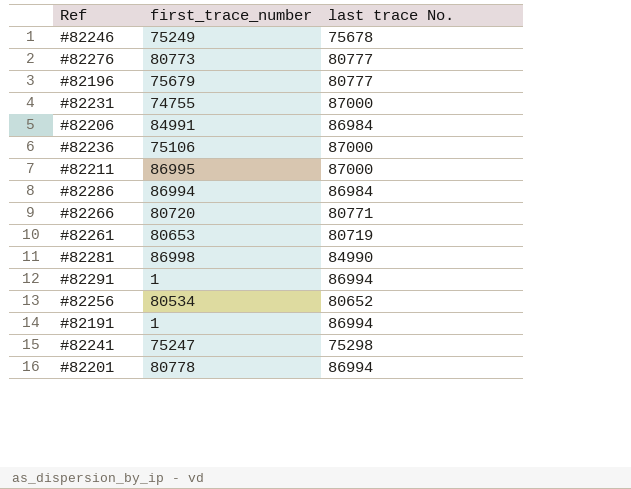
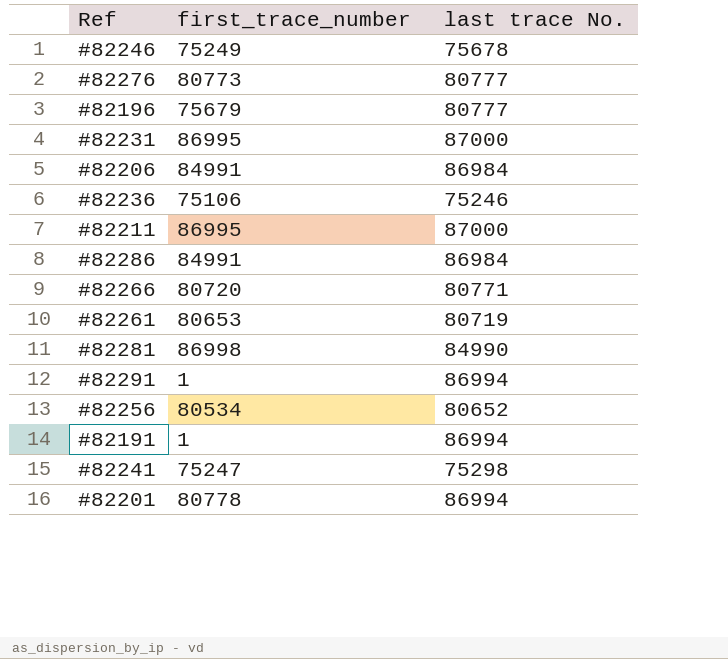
#82231 | first_trace_number: 74755 -> 86995
#82236 | last trace No.: 87000 -> 75246
#82286 | first_trace_number: 86994 -> 84991

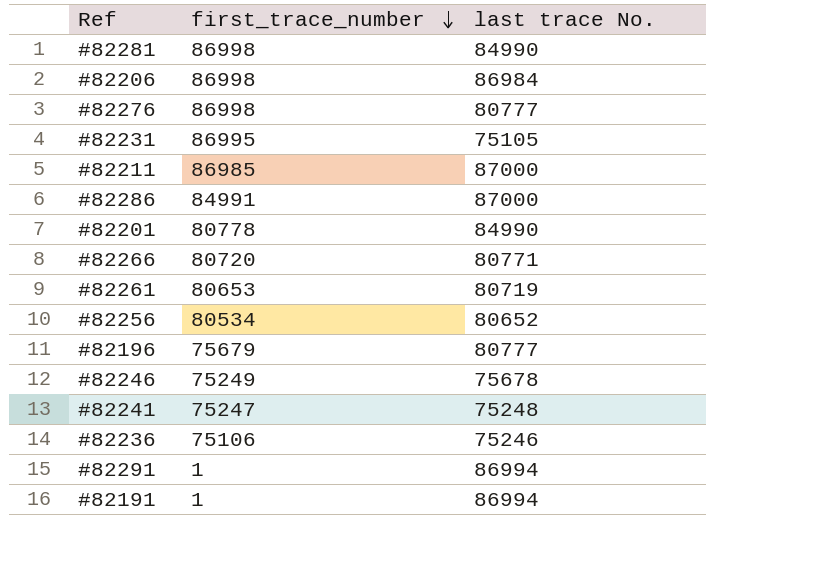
row order: none -> first_trace_number descending
#82206 | first_trace_number: 84991 -> 86998
#82276 | first_trace_number: 80773 -> 86998
#82231 | last trace No.: 87000 -> 75105
#82211 | first_trace_number: 86995 -> 86985
#82286 | last trace No.: 86984 -> 87000
#82201 | last trace No.: 86994 -> 84990
#82241 | last trace No.: 75298 -> 75248

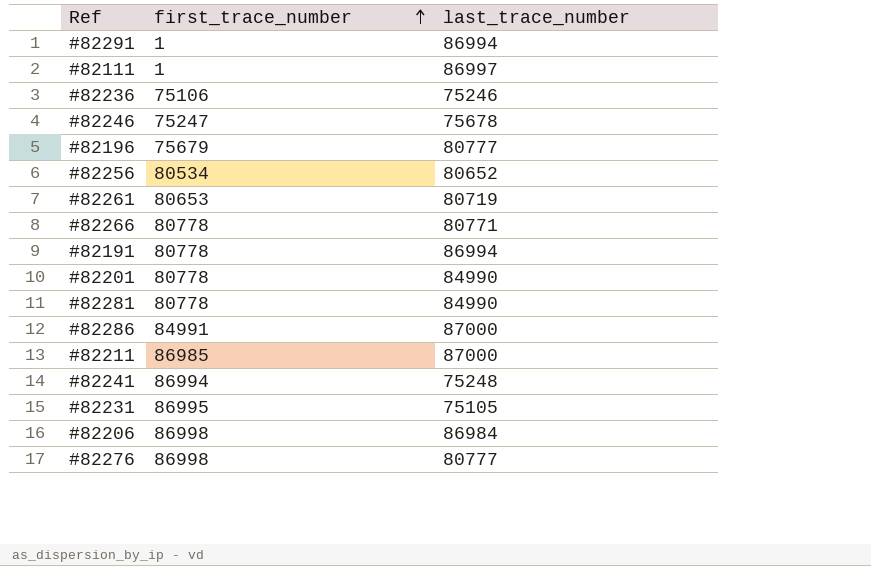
row order: first_trace_number descending -> first_trace_number ascending
column name: last trace No. -> last_trace_number
row #82111: none -> 1 | 86997
#82246 | first_trace_number: 75249 -> 75247
#82266 | first_trace_number: 80720 -> 80778
#82191 | first_trace_number: 1 -> 80778
#82281 | first_trace_number: 86998 -> 80778
#82241 | first_trace_number: 75247 -> 86994

